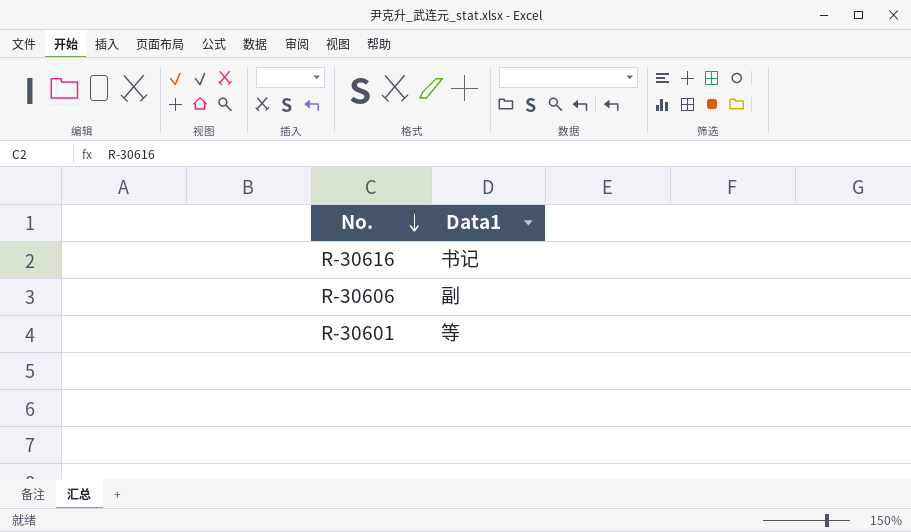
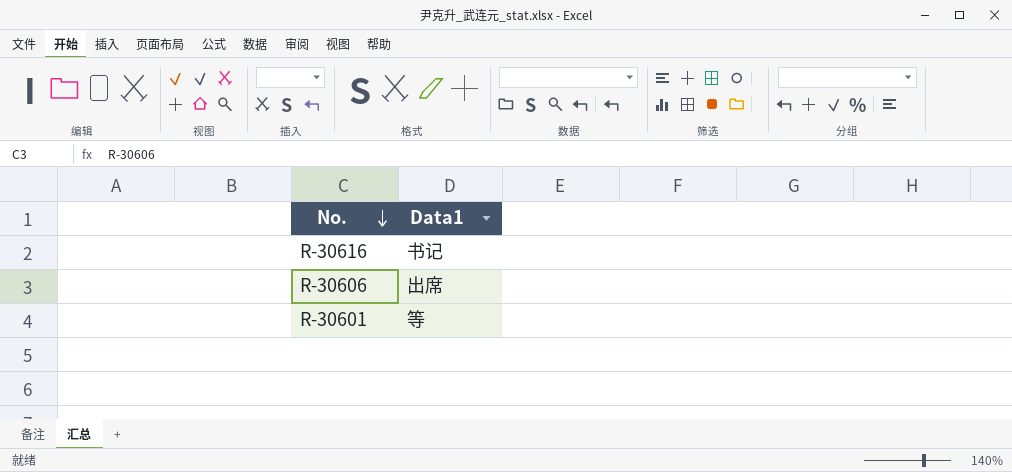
R-30606 | Data1: 副 -> 出席

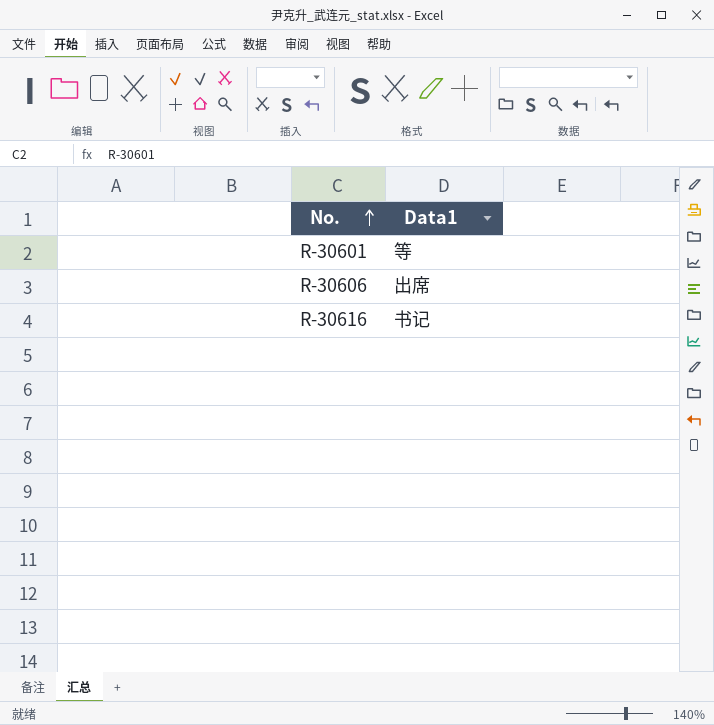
row order: No. descending -> No. ascending

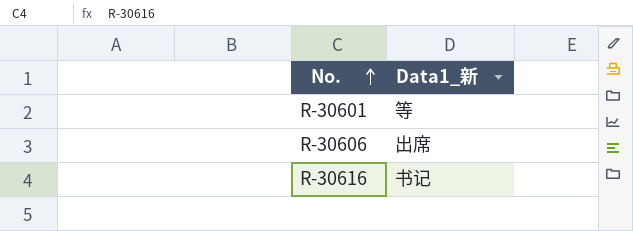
column name: Data1 -> Data1_新

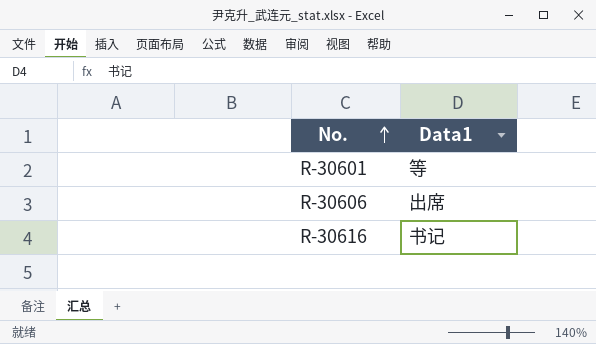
column name: Data1_新 -> Data1

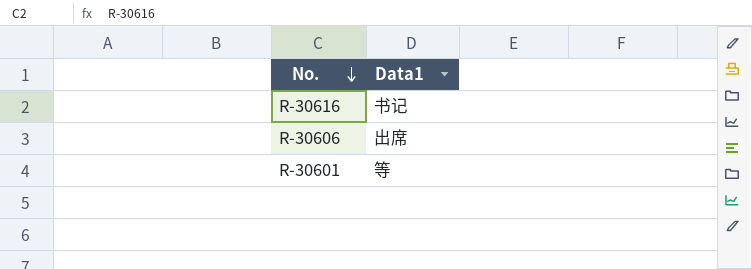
row order: No. ascending -> No. descending

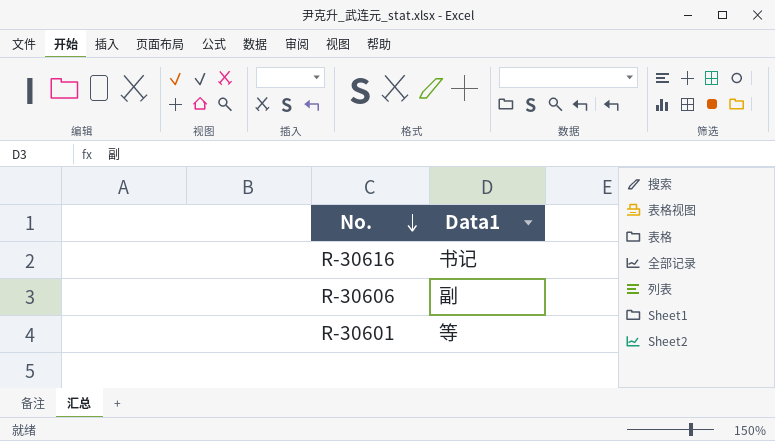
R-30606 | Data1: 出席 -> 副

